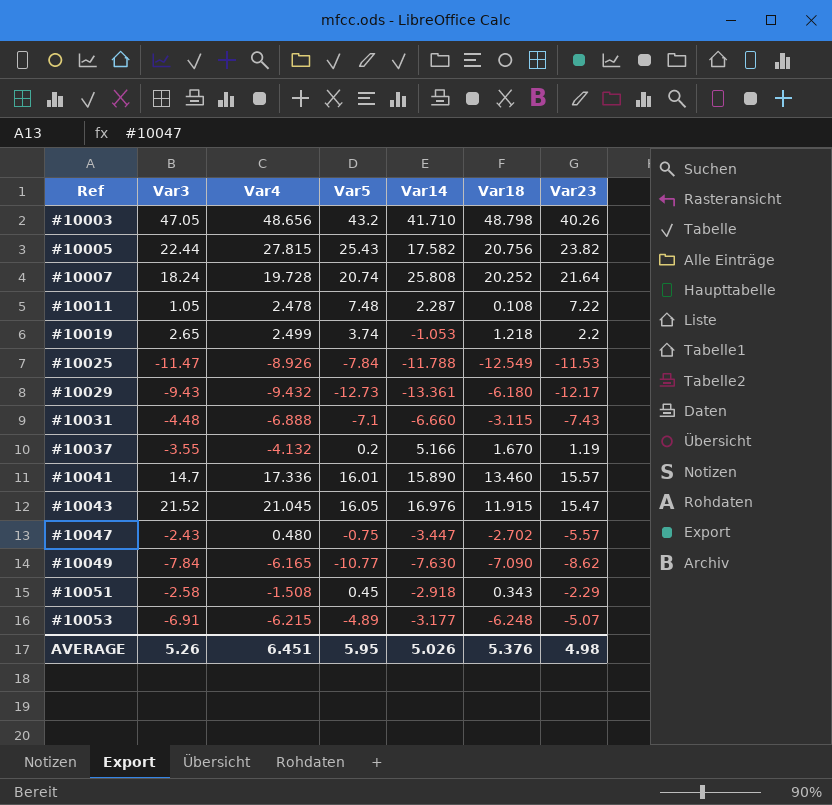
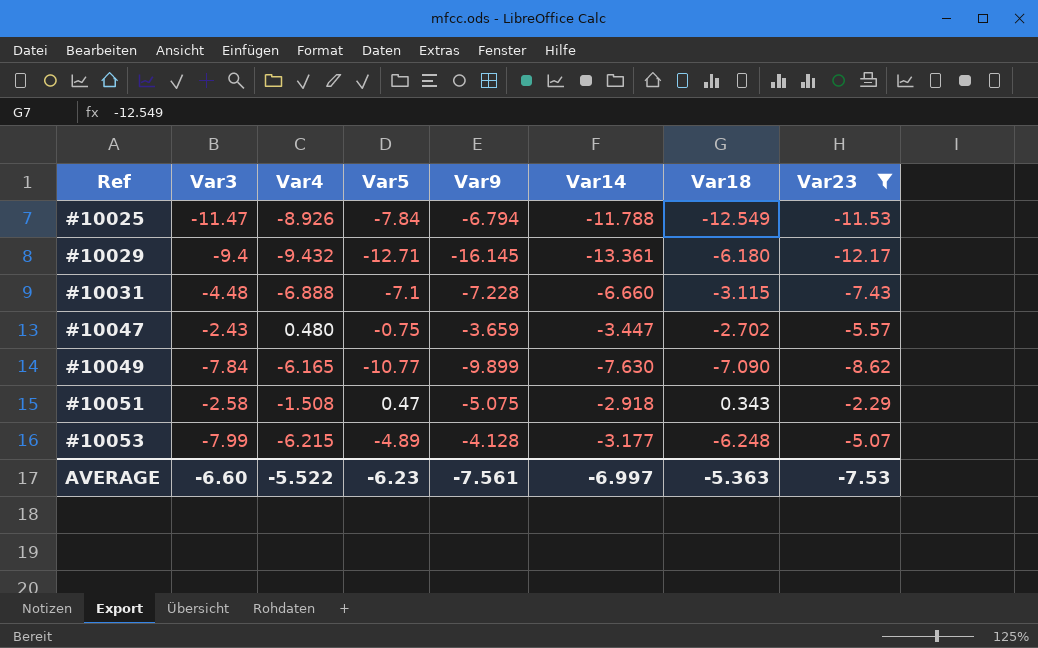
filter: none -> Var23 <= -2.29
column Var9 | position: none -> 5
#10029 | Var3: -9.43 -> -9.4
#10029 | Var5: -12.73 -> -12.71
#10051 | Var5: 0.45 -> 0.47
#10053 | Var3: -6.91 -> -7.99
AVERAGE | Var3: 5.26 -> -6.60
AVERAGE | Var4: 6.451 -> -5.522
AVERAGE | Var5: 5.95 -> -6.23
AVERAGE | Var14: 5.026 -> -6.997
AVERAGE | Var18: 5.376 -> -5.363
AVERAGE | Var23: 4.98 -> -7.53

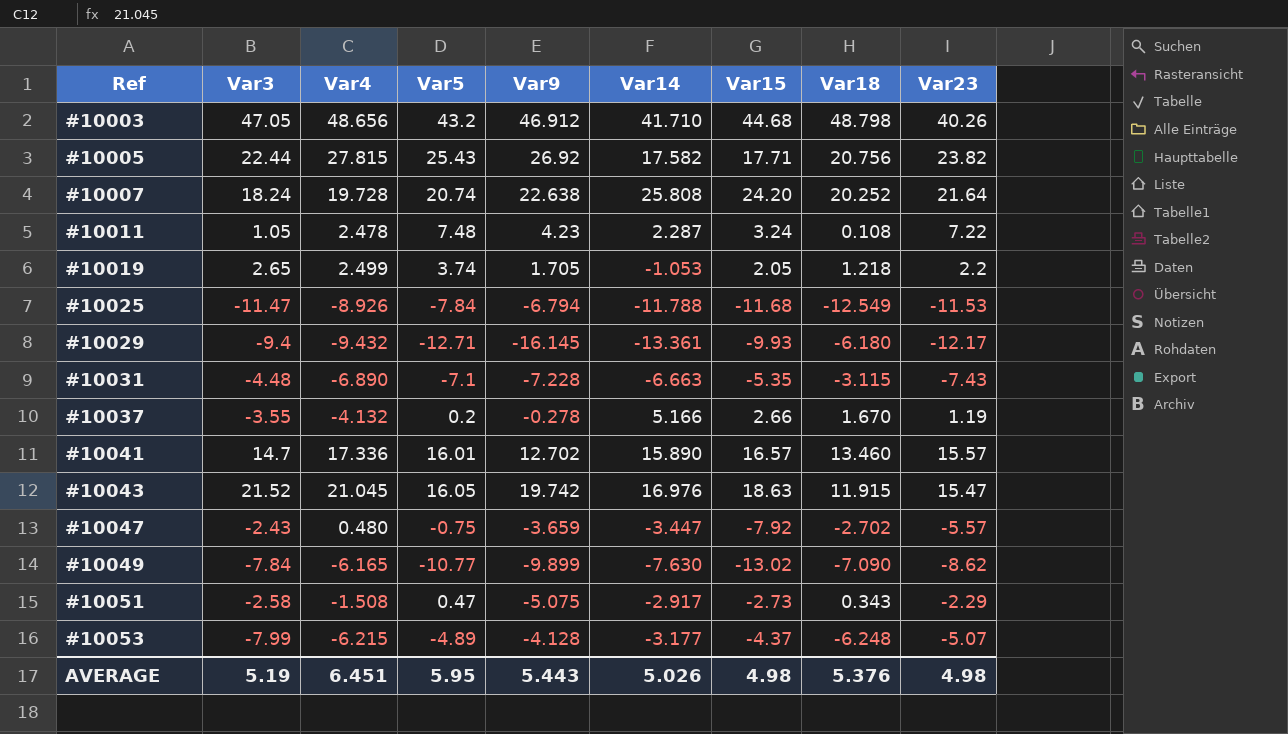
filter: Var23 <= -2.29 -> none
column Var15 | position: none -> 7
#10031 | Var4: -6.888 -> -6.890
#10031 | Var14: -6.660 -> -6.663
#10051 | Var14: -2.918 -> -2.917
AVERAGE | Var3: -6.60 -> 5.19
AVERAGE | Var4: -5.522 -> 6.451
AVERAGE | Var5: -6.23 -> 5.95
AVERAGE | Var9: -7.561 -> 5.443
AVERAGE | Var14: -6.997 -> 5.026
AVERAGE | Var18: -5.363 -> 5.376
AVERAGE | Var23: -7.53 -> 4.98

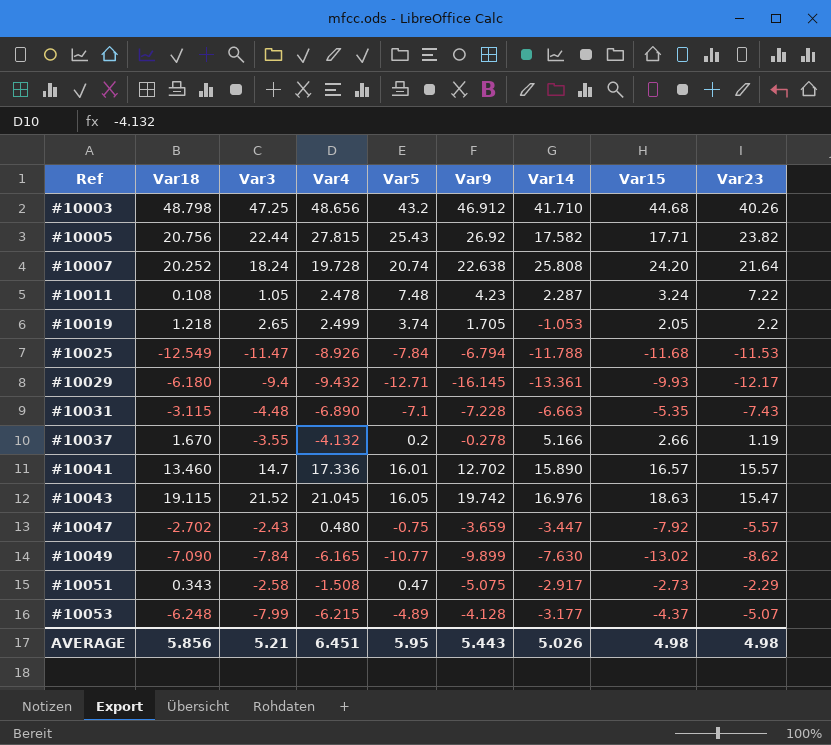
column Var18 | position: 8 -> 2
#10003 | Var3: 47.05 -> 47.25
#10043 | Var18: 11.915 -> 19.115
AVERAGE | Var18: 5.376 -> 5.856
AVERAGE | Var3: 5.19 -> 5.21

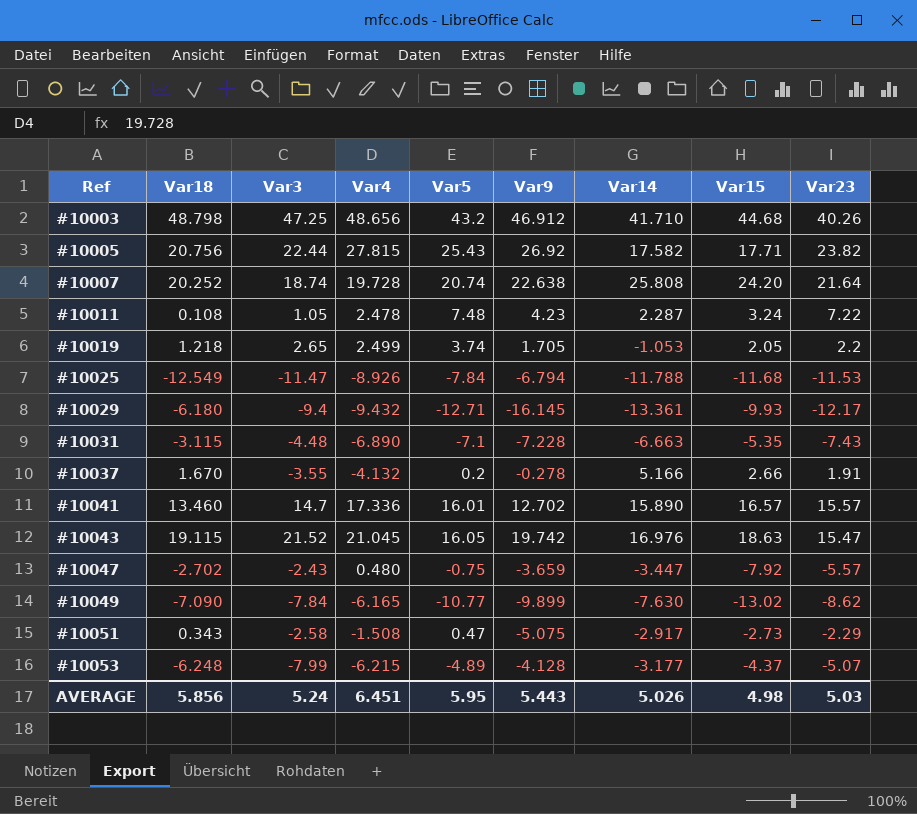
#10007 | Var3: 18.24 -> 18.74
#10037 | Var23: 1.19 -> 1.91
AVERAGE | Var3: 5.21 -> 5.24
AVERAGE | Var23: 4.98 -> 5.03

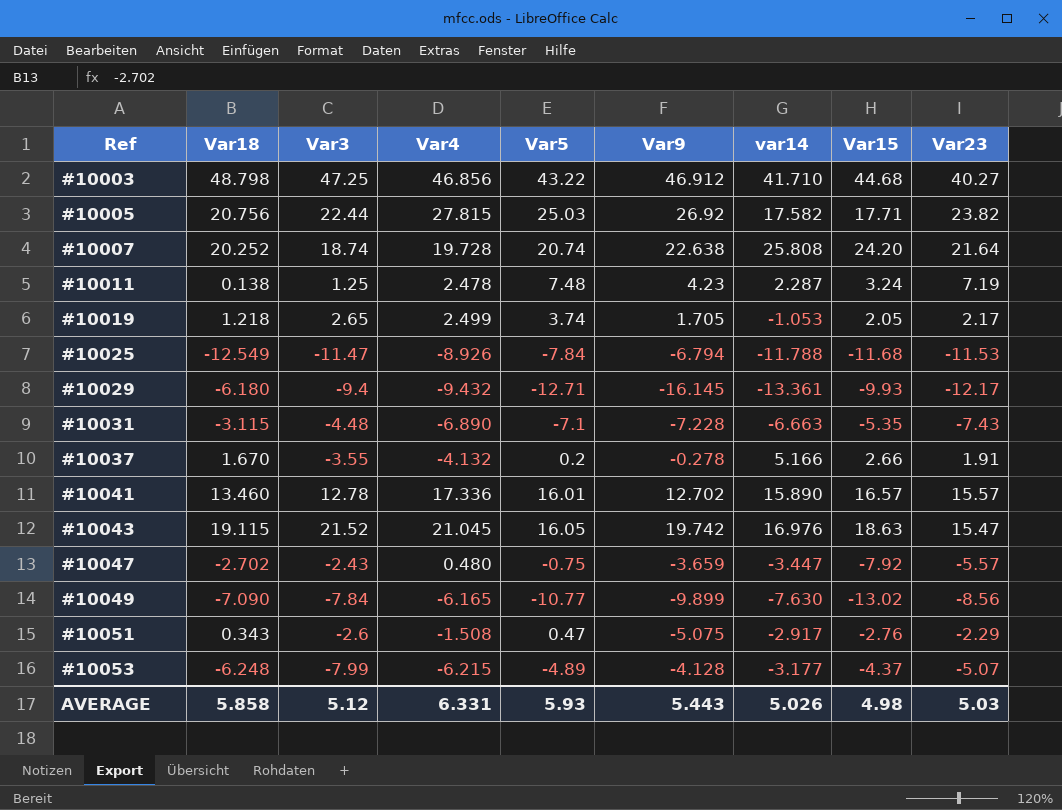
column name: Var14 -> var14
#10003 | Var4: 48.656 -> 46.856
#10003 | Var5: 43.2 -> 43.22
#10003 | Var23: 40.26 -> 40.27
#10005 | Var5: 25.43 -> 25.03
#10011 | Var18: 0.108 -> 0.138
#10011 | Var3: 1.05 -> 1.25
#10011 | Var23: 7.22 -> 7.19
#10019 | Var23: 2.2 -> 2.17
#10041 | Var3: 14.7 -> 12.78
#10049 | Var23: -8.62 -> -8.56
#10051 | Var3: -2.58 -> -2.6
#10051 | Var15: -2.73 -> -2.76
AVERAGE | Var18: 5.856 -> 5.858
AVERAGE | Var3: 5.24 -> 5.12
AVERAGE | Var4: 6.451 -> 6.331
AVERAGE | Var5: 5.95 -> 5.93

